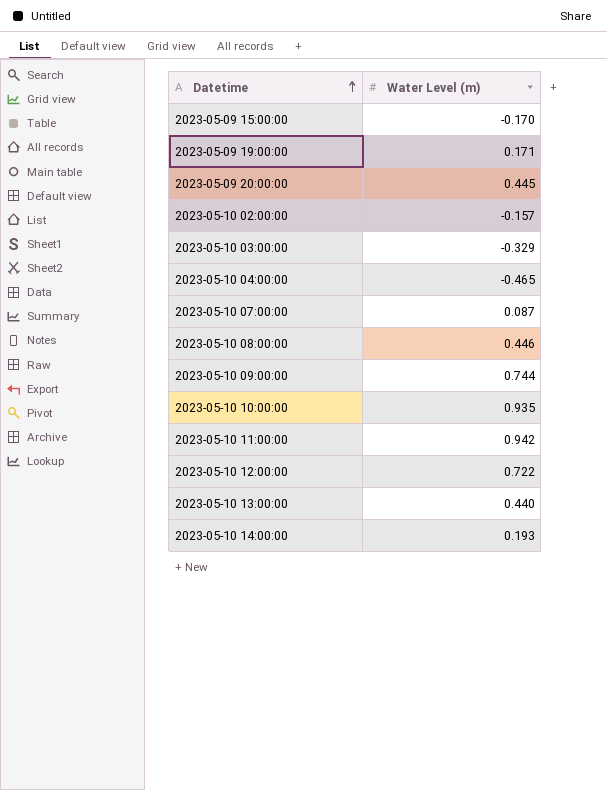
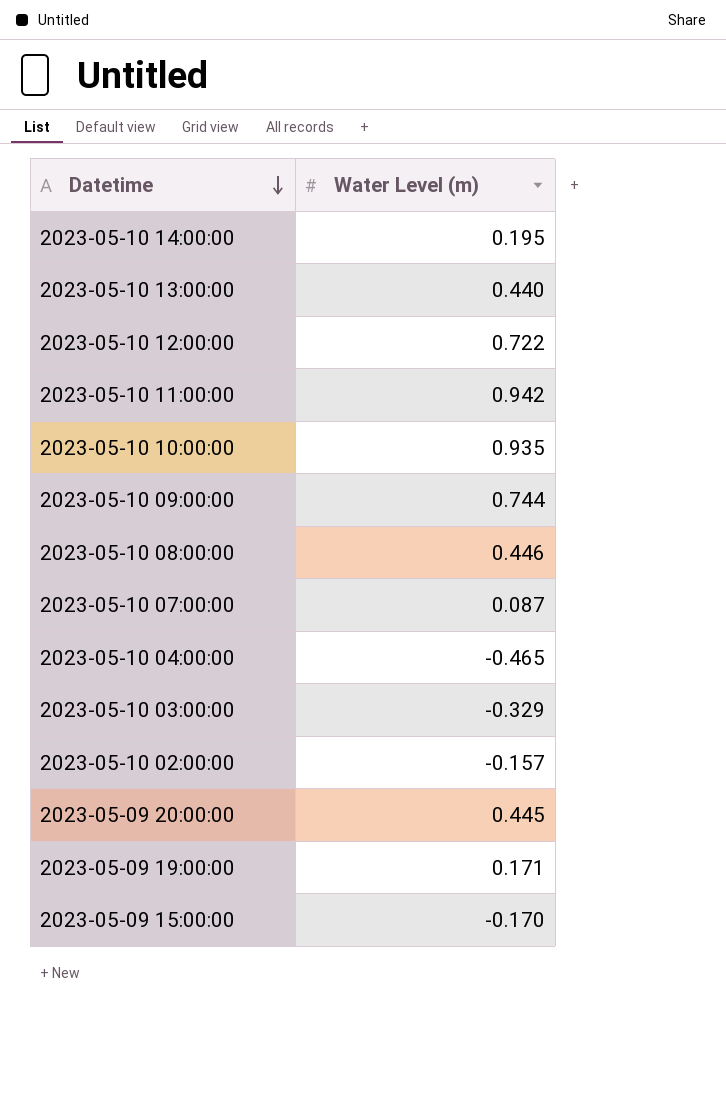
row order: Datetime ascending -> Datetime descending
2023-05-10 14:00:00 | Water Level (m): 0.193 -> 0.195

